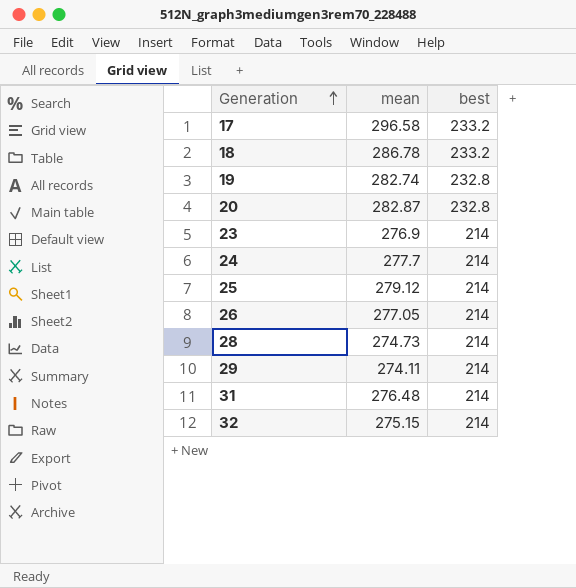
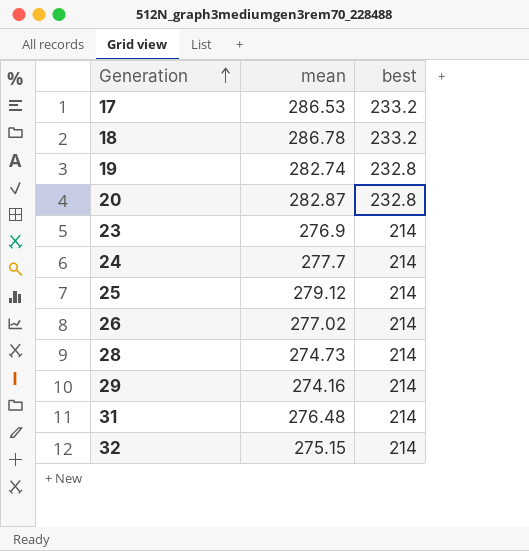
17 | mean: 296.58 -> 286.53
26 | mean: 277.05 -> 277.02
29 | mean: 274.11 -> 274.16

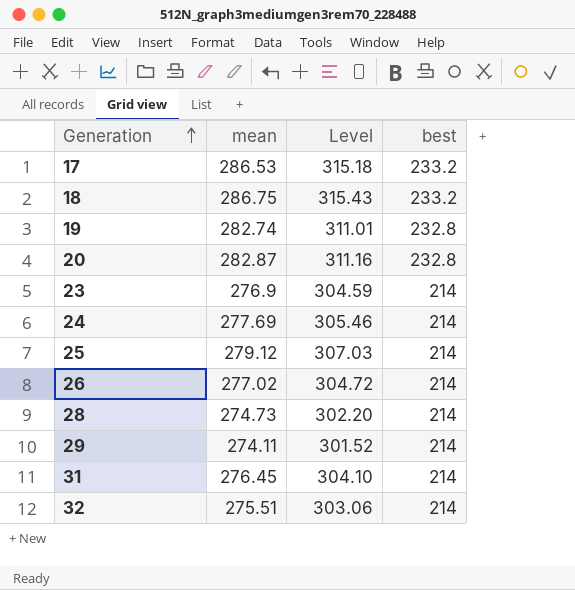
column Level | formula: none -> [mean] * 1.1
18 | mean: 286.78 -> 286.75
24 | mean: 277.7 -> 277.69
29 | mean: 274.16 -> 274.11
31 | mean: 276.48 -> 276.45
32 | mean: 275.15 -> 275.51

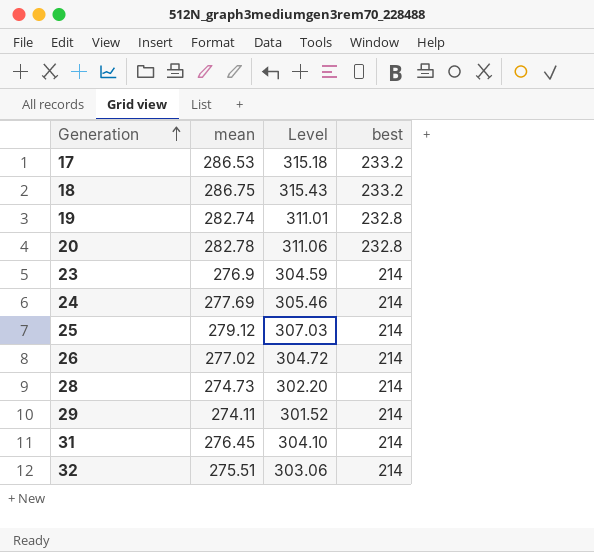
20 | mean: 282.87 -> 282.78
20 | Level: 311.16 -> 311.06

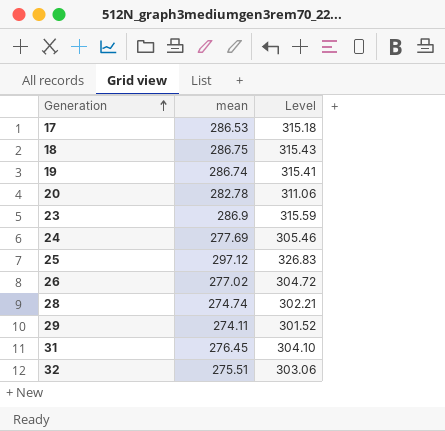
column best | position: 4 -> none
19 | mean: 282.74 -> 286.74
19 | Level: 311.01 -> 315.41
23 | mean: 276.9 -> 286.9
23 | Level: 304.59 -> 315.59
25 | mean: 279.12 -> 297.12
25 | Level: 307.03 -> 326.83
28 | mean: 274.73 -> 274.74
28 | Level: 302.20 -> 302.21

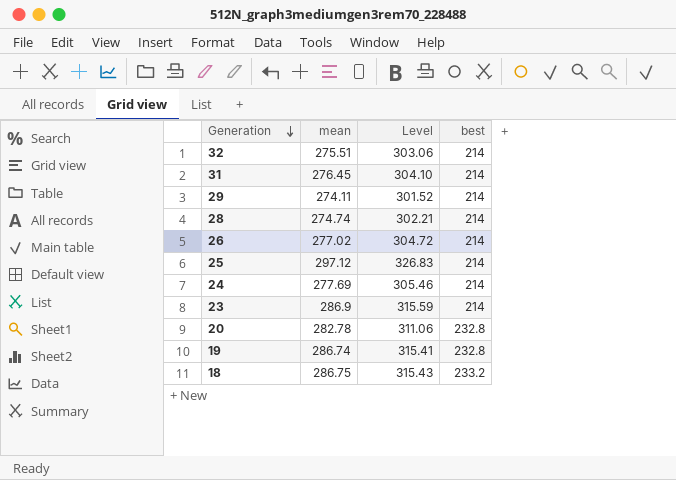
row order: Generation ascending -> Generation descending
column best | position: none -> 4
row 17: 286.53 | 315.18 -> none

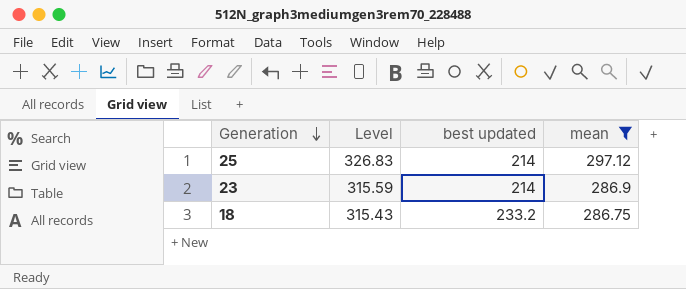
filter: none -> mean >= 286.75
column name: best -> best updated
column mean | position: 2 -> 4

